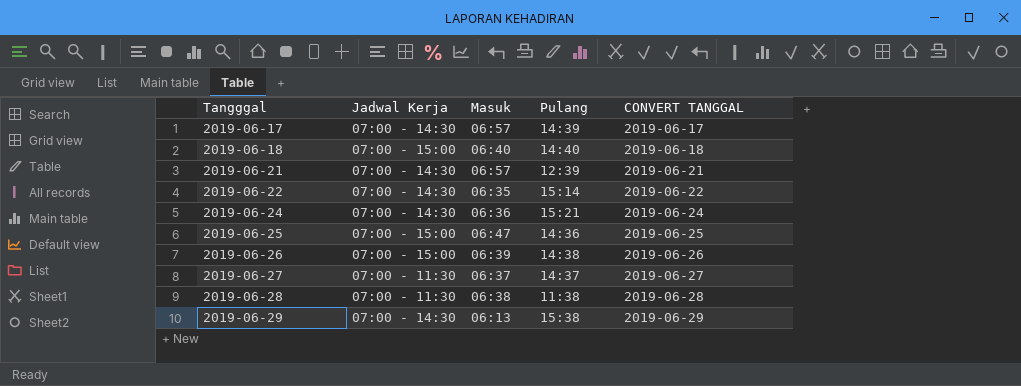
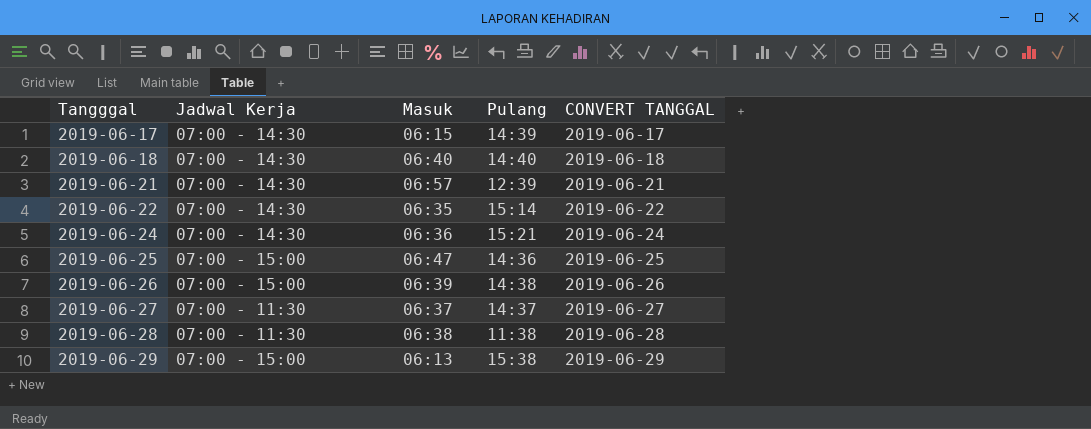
2019-06-17 | Masuk: 06:57 -> 06:15
2019-06-18 | Jadwal Kerja: 07:00 - 15:00 -> 07:00 - 14:30
2019-06-29 | Jadwal Kerja: 07:00 - 14:30 -> 07:00 - 15:00

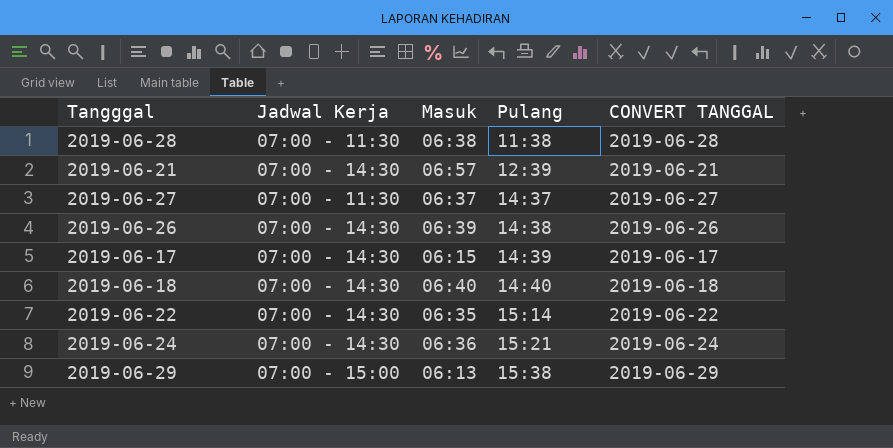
row order: Tangggal ascending -> Pulang ascending
row 2019-06-25: 07:00 - 15:00 | 06:47 | 14:36 | 2019-06-25 -> none
2019-06-26 | Jadwal Kerja: 07:00 - 15:00 -> 07:00 - 14:30

